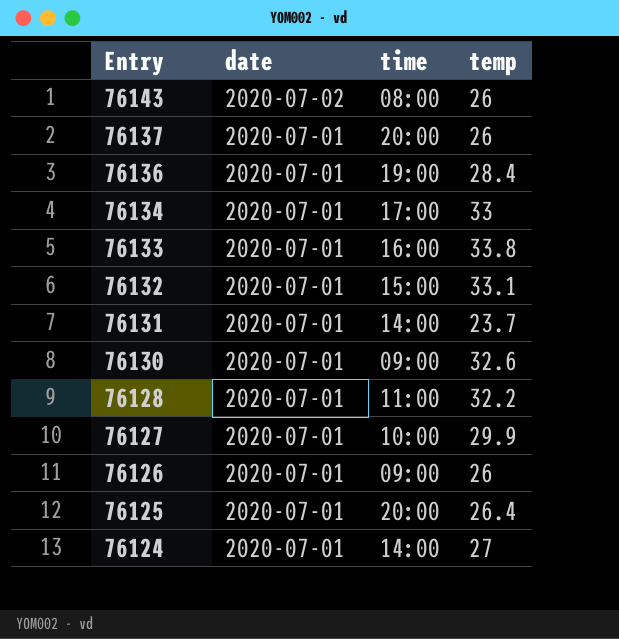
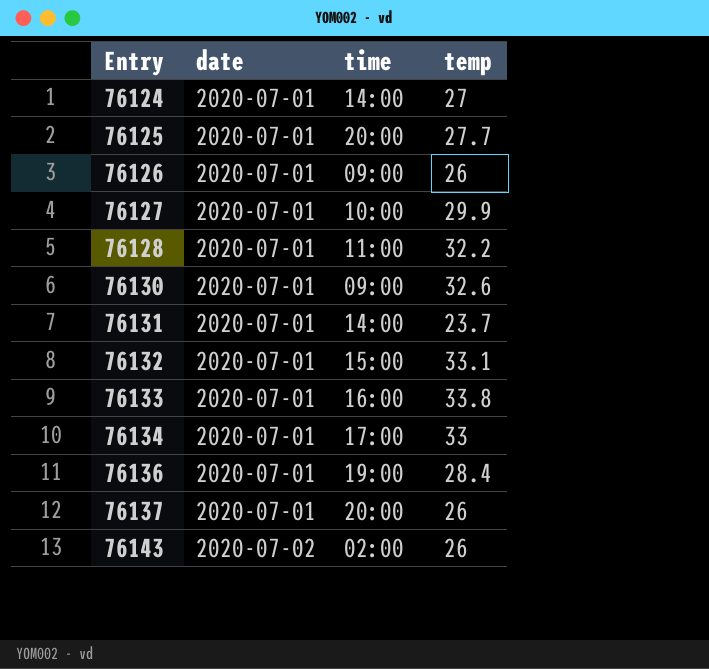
row order: Entry descending -> Entry ascending
76125 | temp: 26.4 -> 27.7
76143 | time: 08:00 -> 02:00

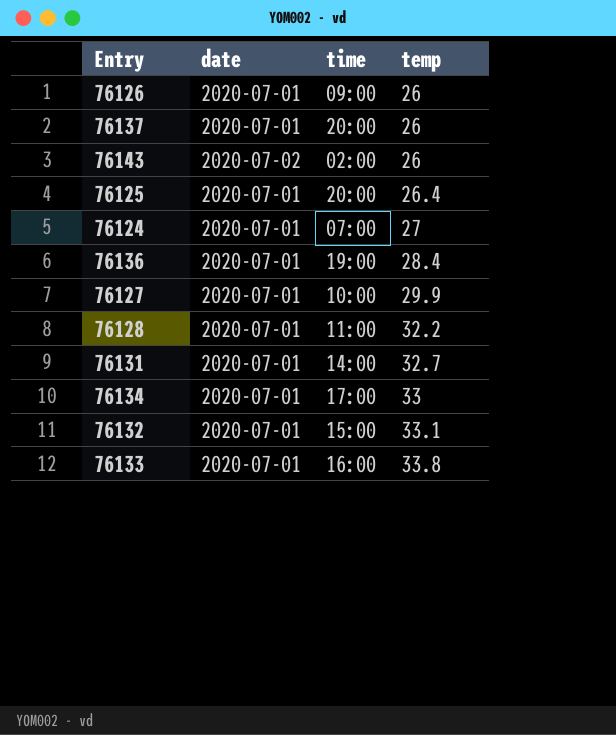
row order: Entry ascending -> temp ascending
row 76130: 2020-07-01 | 09:00 | 32.6 -> none
76125 | temp: 27.7 -> 26.4
76124 | time: 14:00 -> 07:00
76131 | temp: 23.7 -> 32.7

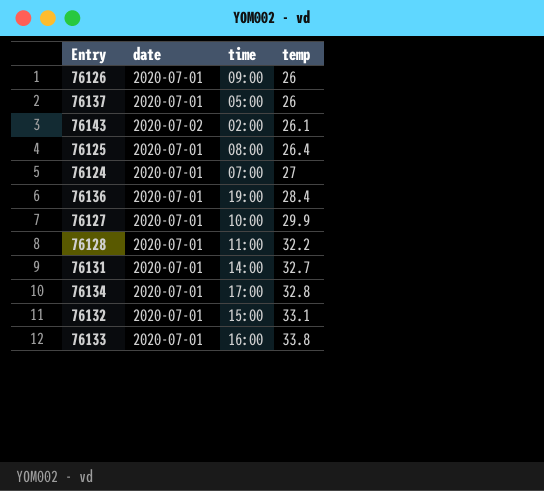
76137 | time: 20:00 -> 05:00
76143 | temp: 26 -> 26.1
76125 | time: 20:00 -> 08:00
76134 | temp: 33 -> 32.8

